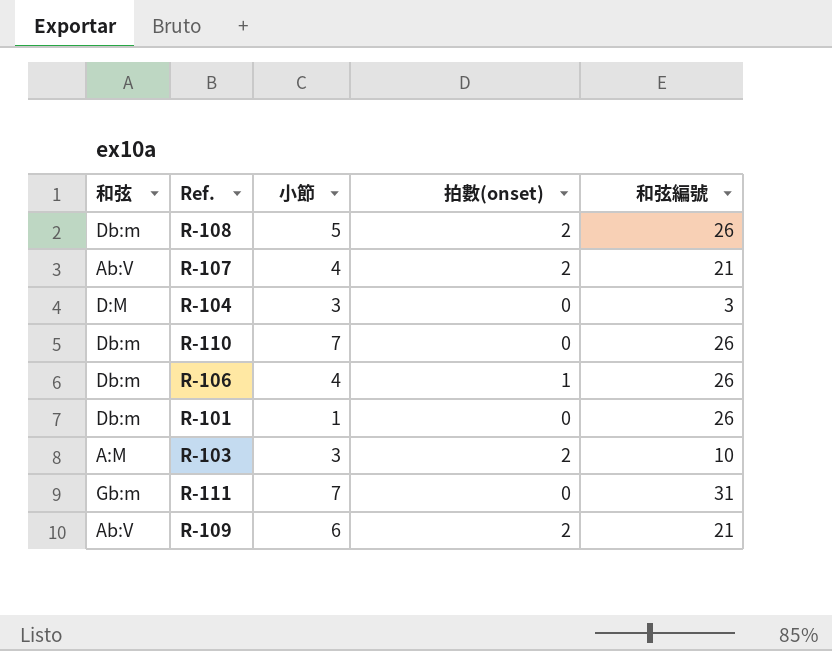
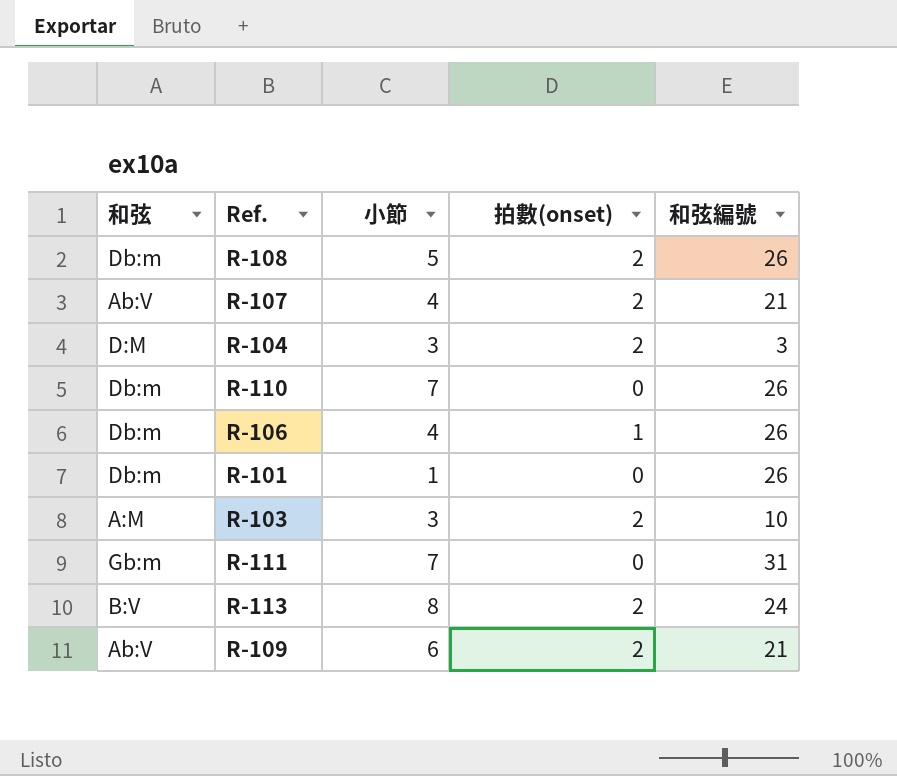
R-104 | 拍數(onset): 0 -> 2
row R-113: none -> B:V | 8 | 2 | 24

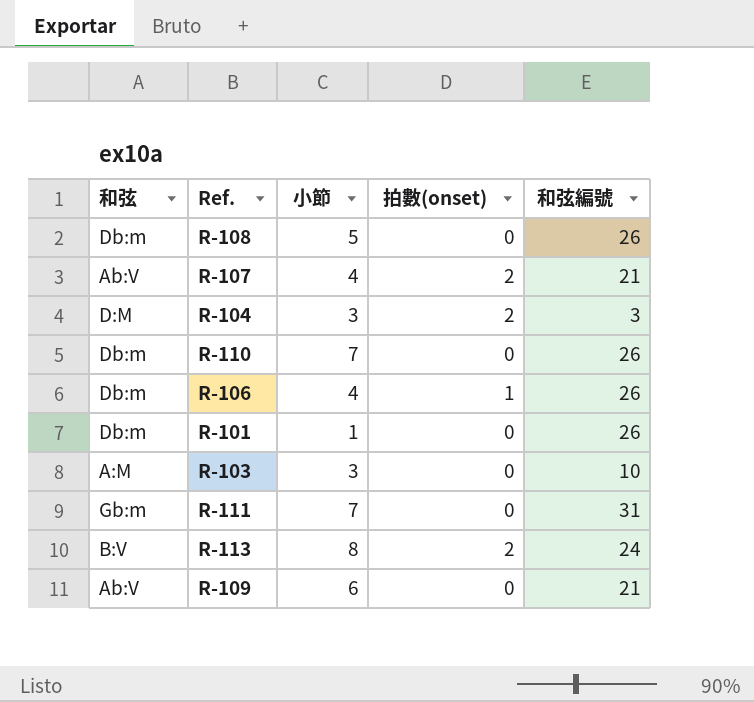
R-108 | 拍數(onset): 2 -> 0
R-103 | 拍數(onset): 2 -> 0
R-109 | 拍數(onset): 2 -> 0

